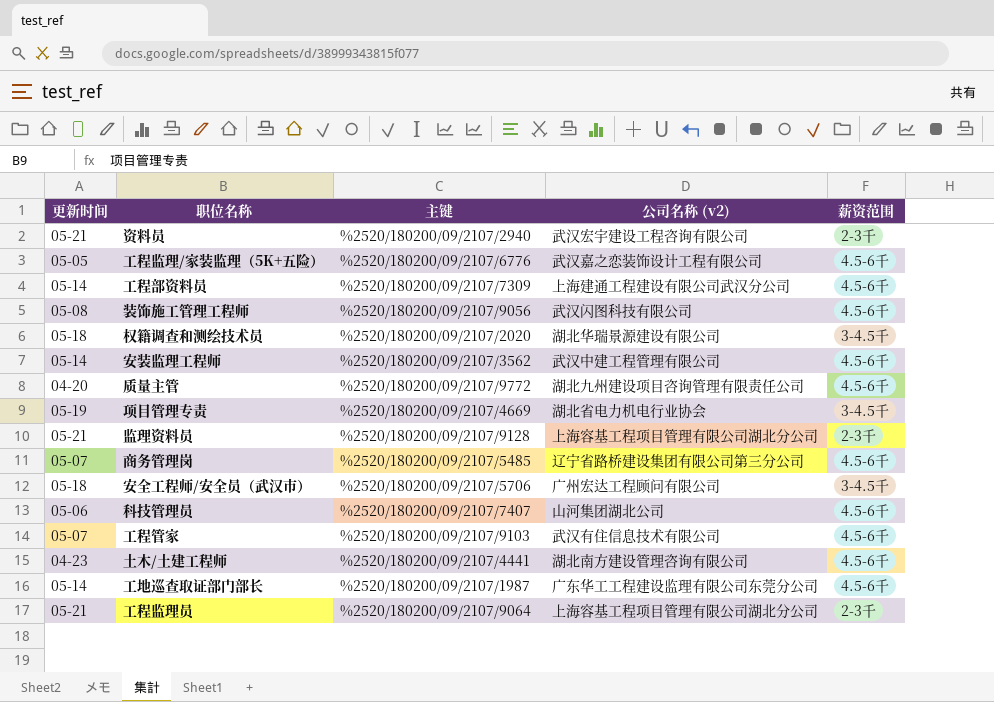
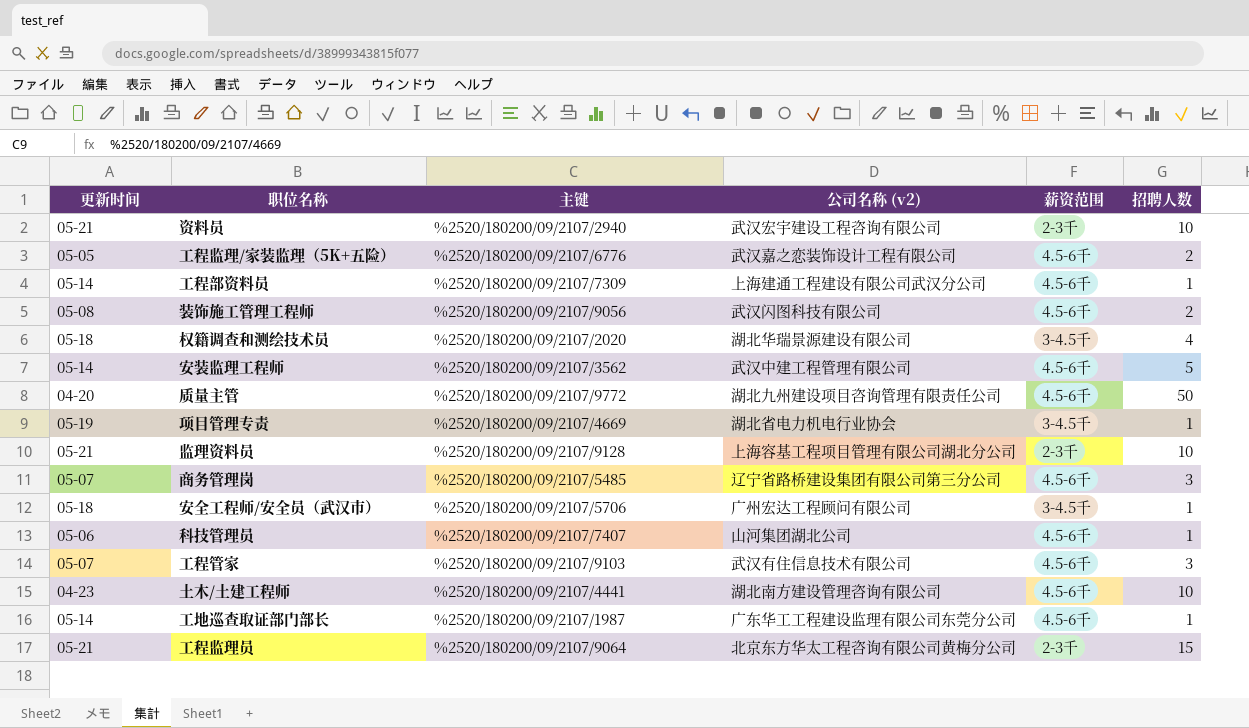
column 招聘人数 | position: none -> 6
工程监理员 | 公司名称 (v2): 上海容基工程项目管理有限公司湖北分公司 -> 北京东方华太工程咨询有限公司黄梅分公司

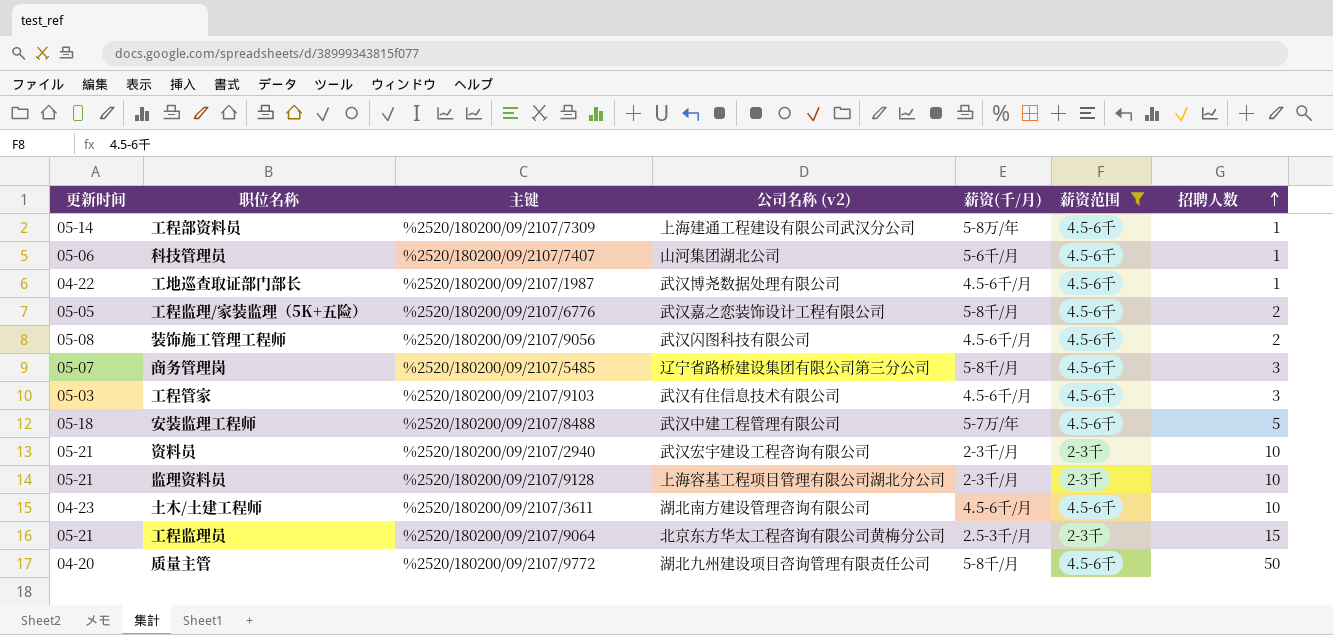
filter: none -> 薪资范围 != 3-4.5千
row order: none -> 招聘人数 ascending
column 薪资(千/月) | position: none -> 5
工地巡查取证部门部长 | 更新时间: 05-14 -> 04-22
工地巡查取证部门部长 | 公司名称 (v2): 广东华工工程建设监理有限公司东莞分公司 -> 武汉博尧数据处理有限公司
工程管家 | 更新时间: 05-07 -> 05-03
安装监理工程师 | 更新时间: 05-14 -> 05-18
安装监理工程师 | 主键: %2520/180200/09/2107/3562 -> %2520/180200/09/2107/8488
土木/土建工程师 | 主键: %2520/180200/09/2107/4441 -> %2520/180200/09/2107/3611

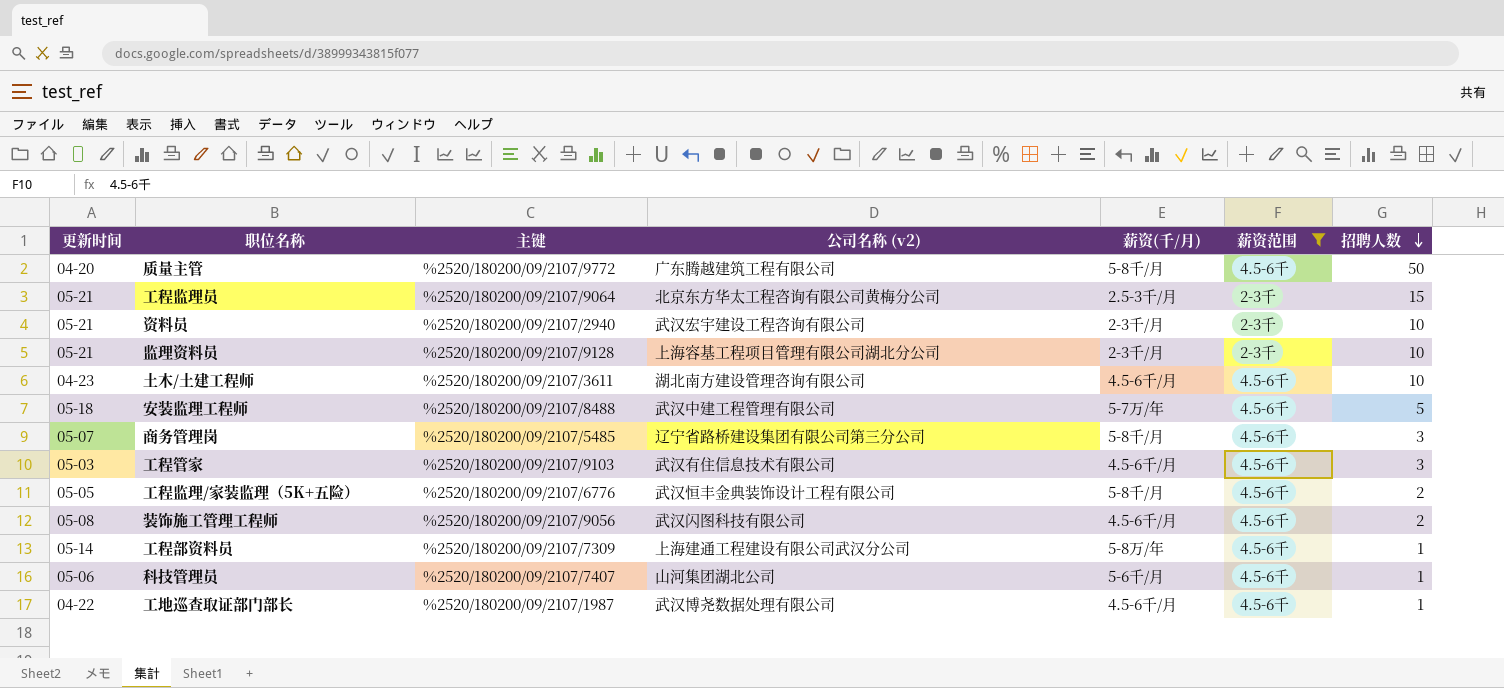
row order: 招聘人数 ascending -> 招聘人数 descending
质量主管 | 公司名称 (v2): 湖北九州建设项目咨询管理有限责任公司 -> 广东腾越建筑工程有限公司
工程监理/家装监理（5K+五险） | 公司名称 (v2): 武汉嘉之恋装饰设计工程有限公司 -> 武汉恒丰金典装饰设计工程有限公司

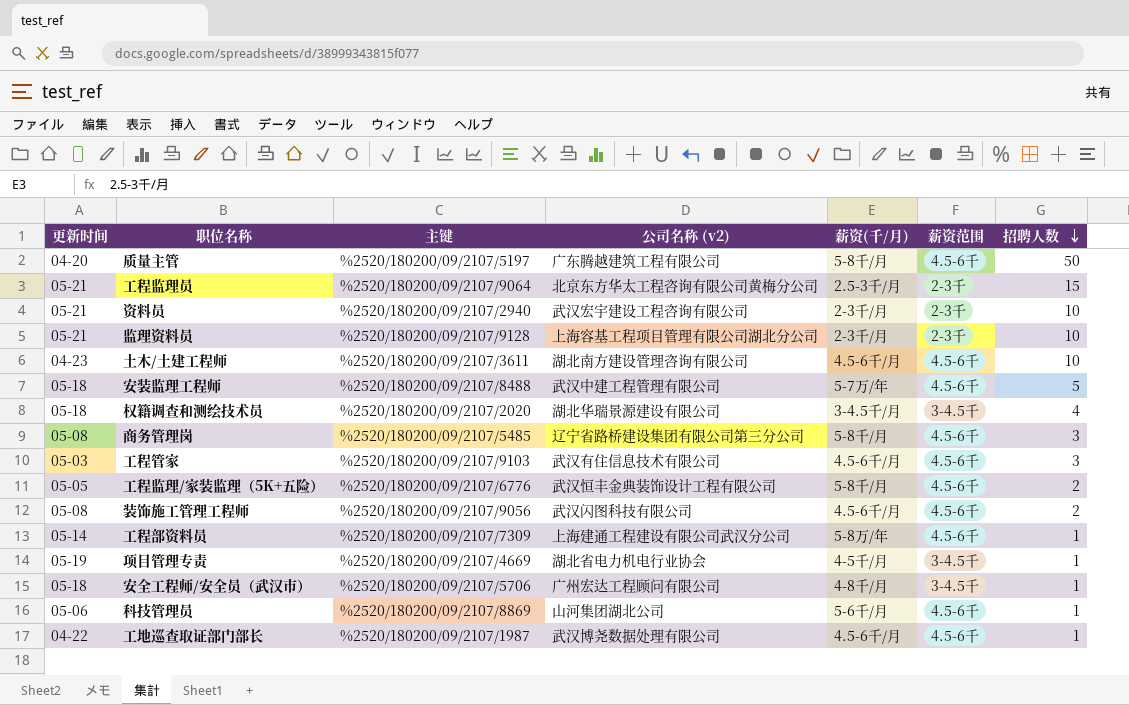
filter: 薪资范围 != 3-4.5千 -> none
质量主管 | 主键: %2520/180200/09/2107/9772 -> %2520/180200/09/2107/5197
商务管理岗 | 更新时间: 05-07 -> 05-08
科技管理员 | 主键: %2520/180200/09/2107/7407 -> %2520/180200/09/2107/8869

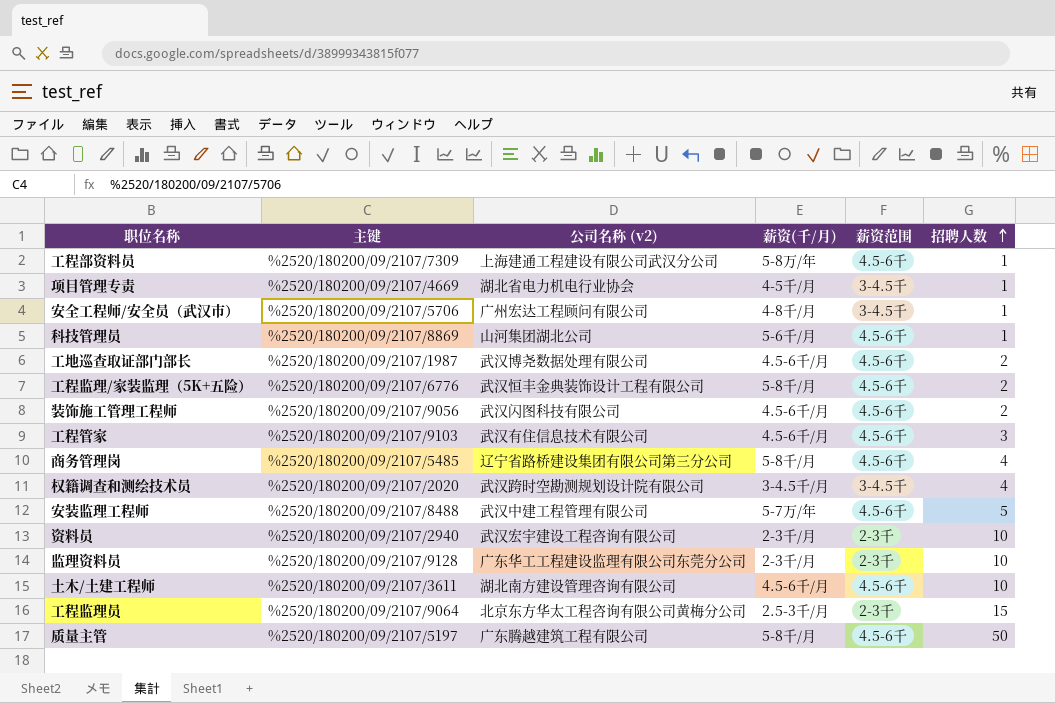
row order: 招聘人数 descending -> 招聘人数 ascending
column 更新时间 | position: 1 -> none
工地巡查取证部门部长 | 招聘人数: 1 -> 2
商务管理岗 | 招聘人数: 3 -> 4
权籍调查和测绘技术员 | 公司名称 (v2): 湖北华瑞景源建设有限公司 -> 武汉跨时空勘测规划设计院有限公司
监理资料员 | 公司名称 (v2): 上海容基工程项目管理有限公司湖北分公司 -> 广东华工工程建设监理有限公司东莞分公司

